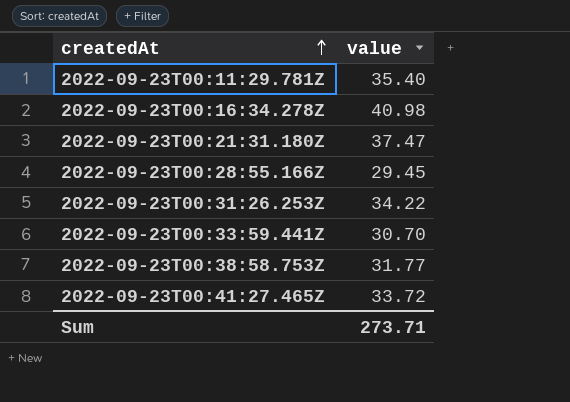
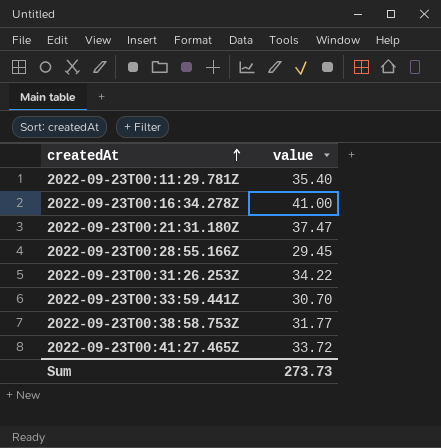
2022-09-23T00:16:34.278Z | value: 40.98 -> 41.00
Sum | value: 273.71 -> 273.73

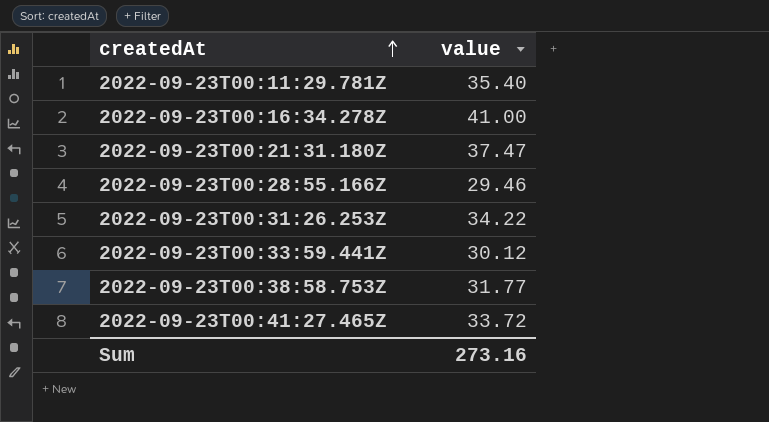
2022-09-23T00:28:55.166Z | value: 29.45 -> 29.46
2022-09-23T00:33:59.441Z | value: 30.70 -> 30.12
Sum | value: 273.73 -> 273.16

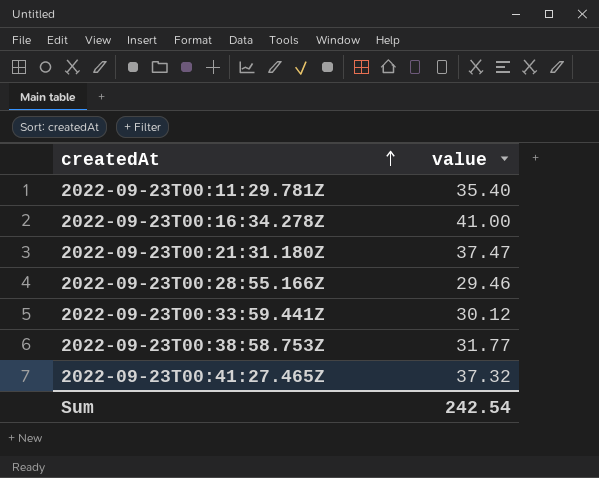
row 2022-09-23T00:31:26.253Z: 34.22 -> none
2022-09-23T00:41:27.465Z | value: 33.72 -> 37.32
Sum | value: 273.16 -> 242.54

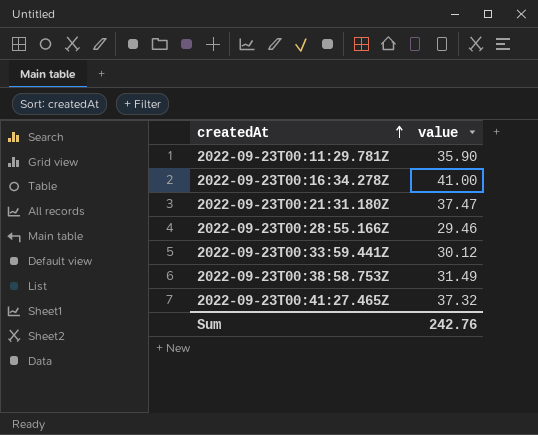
2022-09-23T00:11:29.781Z | value: 35.40 -> 35.90
2022-09-23T00:38:58.753Z | value: 31.77 -> 31.49
Sum | value: 242.54 -> 242.76

